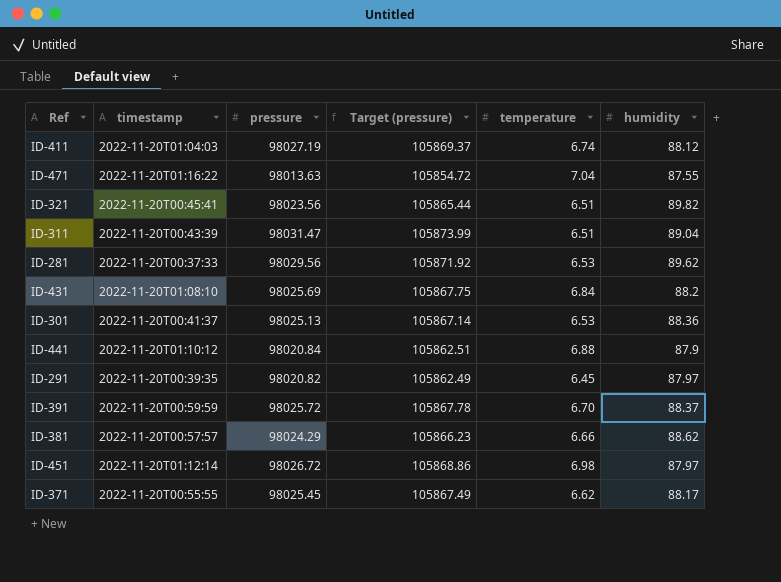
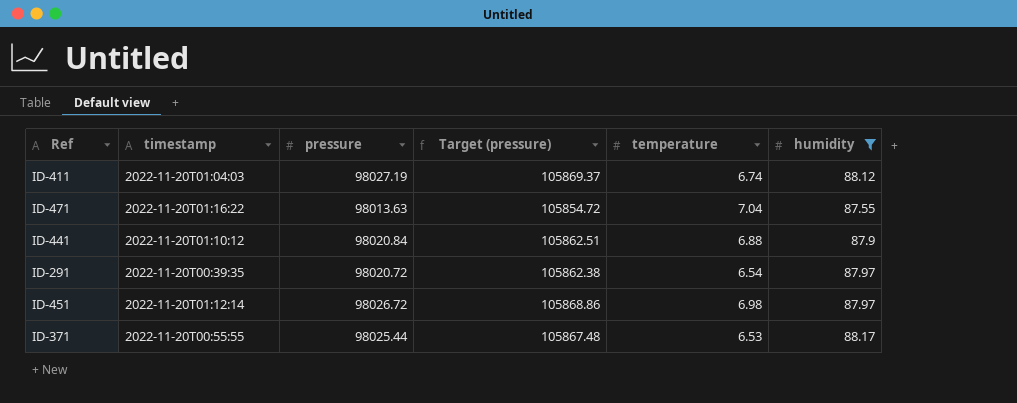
filter: none -> humidity <= 88.17
ID-291 | pressure: 98020.82 -> 98020.72
ID-291 | Target (pressure): 105862.49 -> 105862.38
ID-291 | temperature: 6.45 -> 6.54
ID-371 | pressure: 98025.45 -> 98025.44
ID-371 | Target (pressure): 105867.49 -> 105867.48
ID-371 | temperature: 6.62 -> 6.53

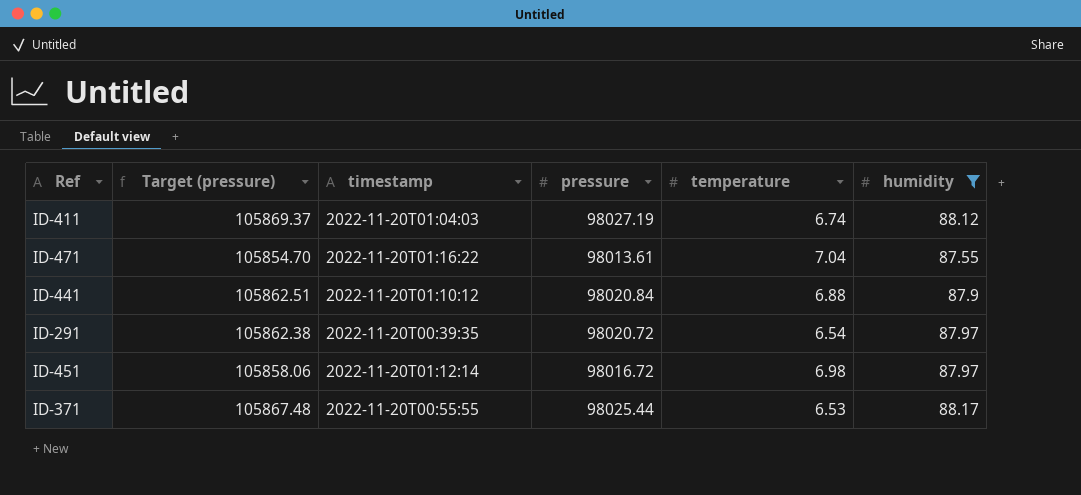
column Target (pressure) | position: 4 -> 2
ID-471 | Target (pressure): 105854.72 -> 105854.70
ID-471 | pressure: 98013.63 -> 98013.61
ID-451 | Target (pressure): 105868.86 -> 105858.06
ID-451 | pressure: 98026.72 -> 98016.72

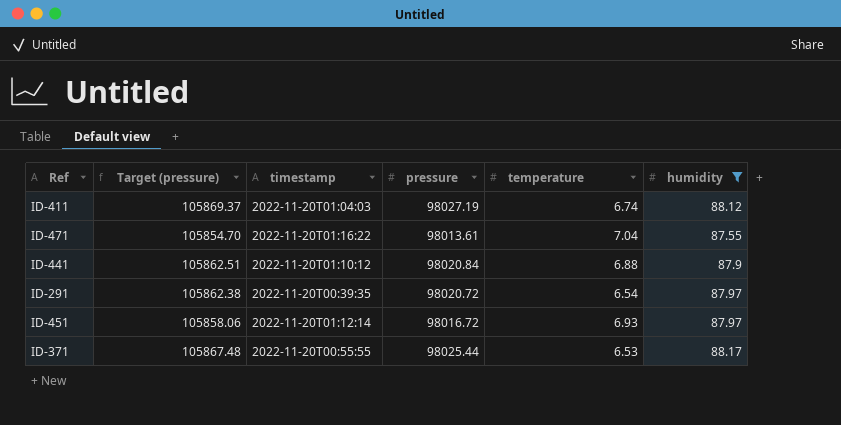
ID-451 | temperature: 6.98 -> 6.93

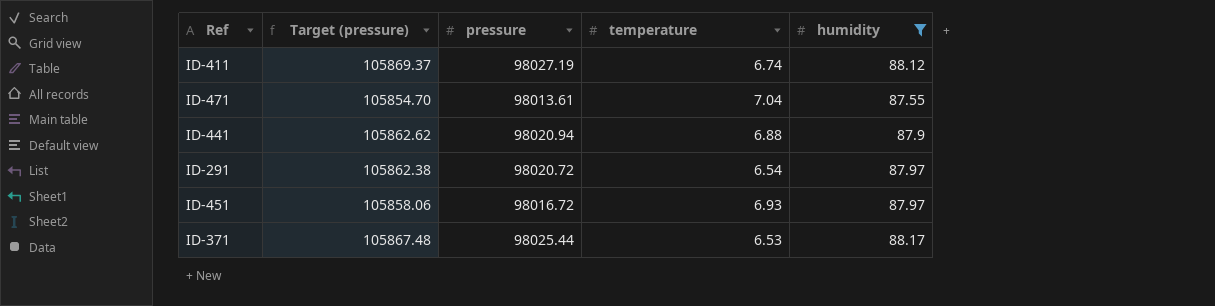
column timestamp | position: 3 -> none
ID-441 | Target (pressure): 105862.51 -> 105862.62
ID-441 | pressure: 98020.84 -> 98020.94

